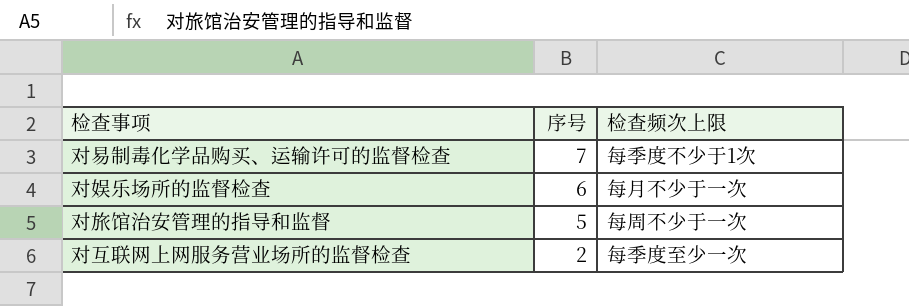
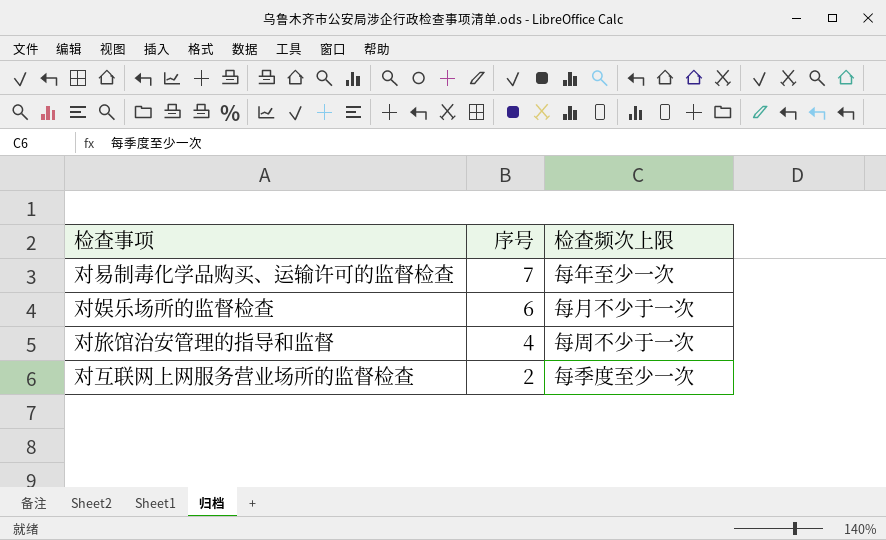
对易制毒化学品购买、运输许可的监督检查 | 检查频次上限: 每季度不少于1次 -> 每年至少一次
对旅馆治安管理的指导和监督 | 序号: 5 -> 4

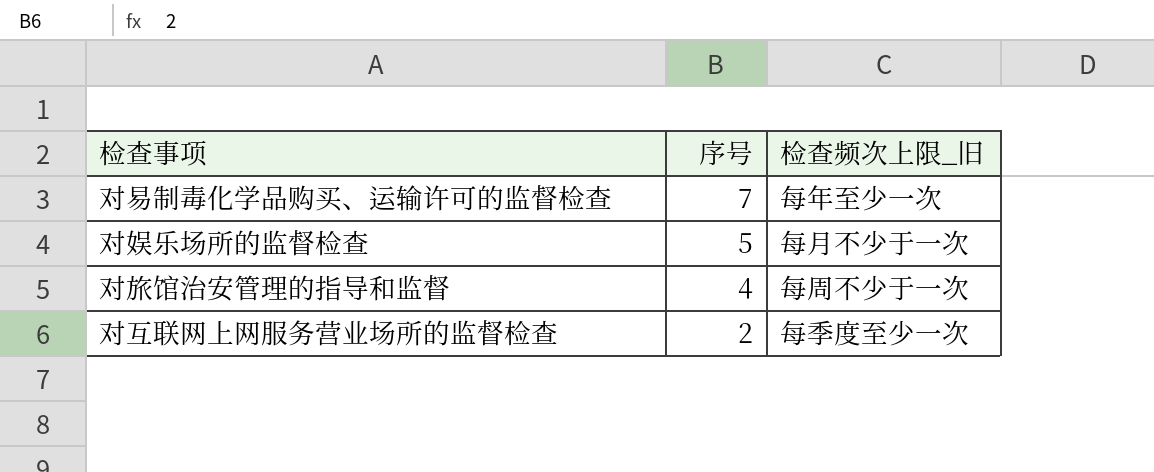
column name: 检查频次上限 -> 检查频次上限_旧
对娱乐场所的监督检查 | 序号: 6 -> 5

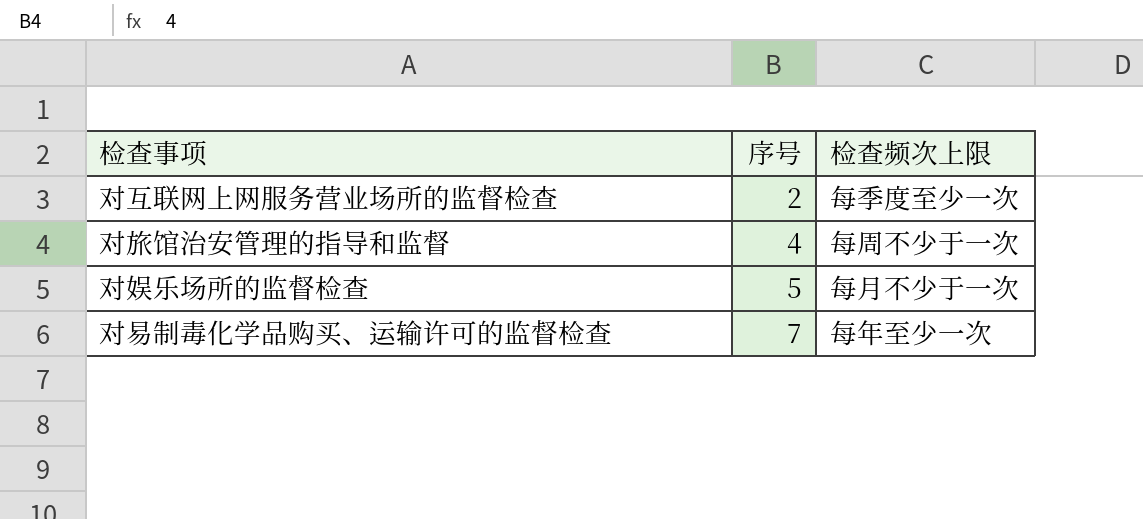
row order: 序号 descending -> 序号 ascending
column name: 检查频次上限_旧 -> 检查频次上限

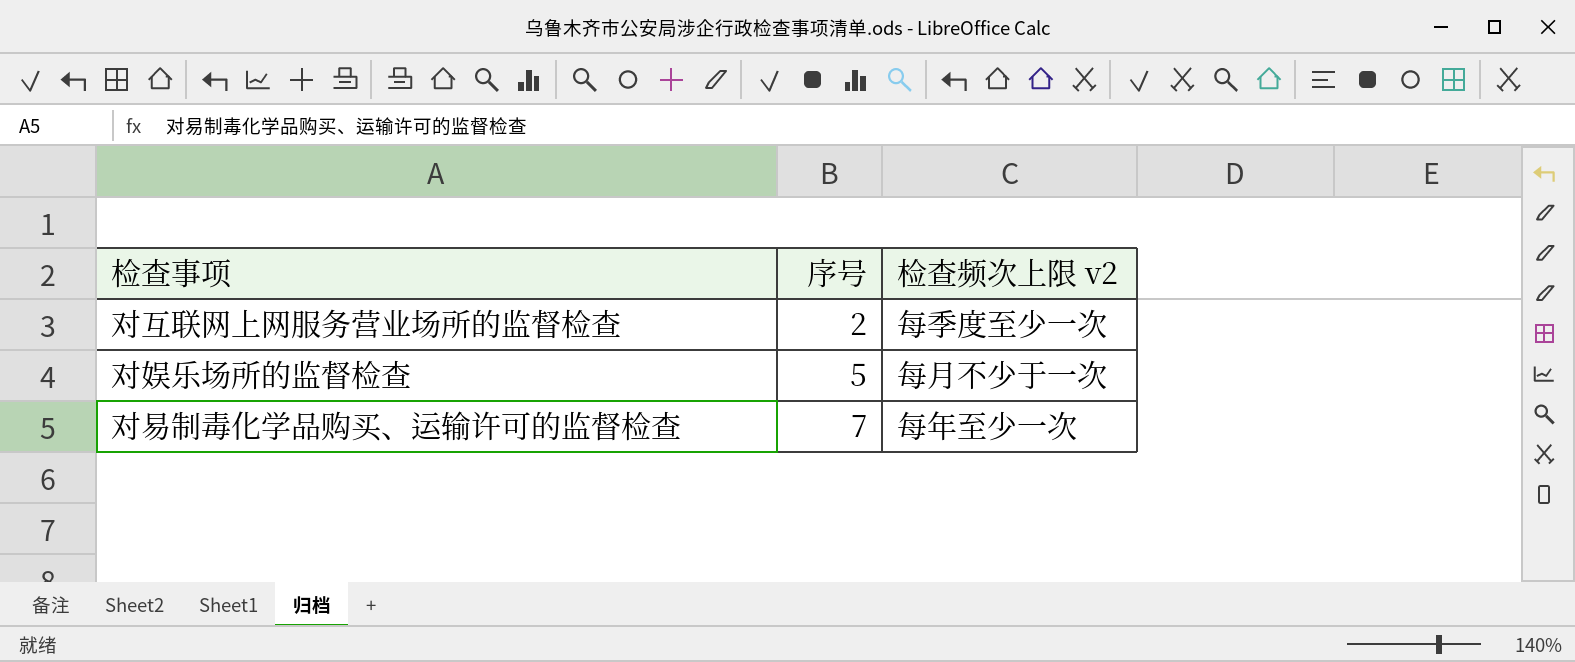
column name: 检查频次上限 -> 检查频次上限 v2
row 对旅馆治安管理的指导和监督: 4 | 每周不少于一次 -> none

